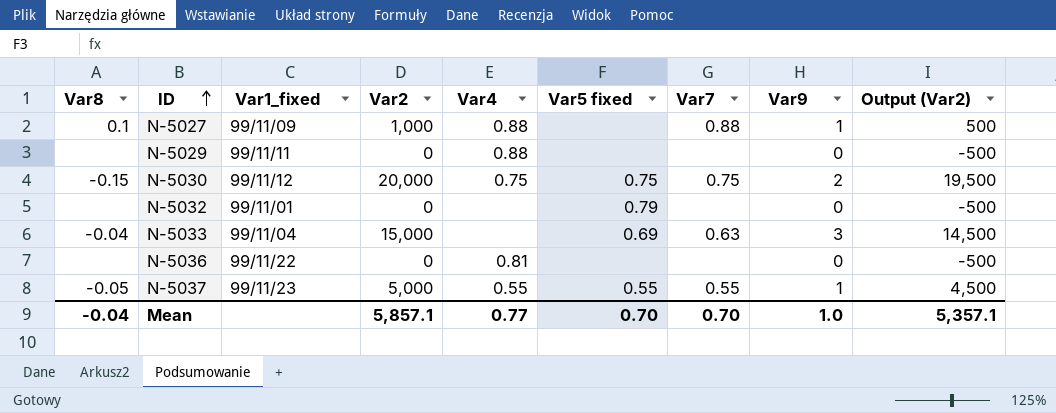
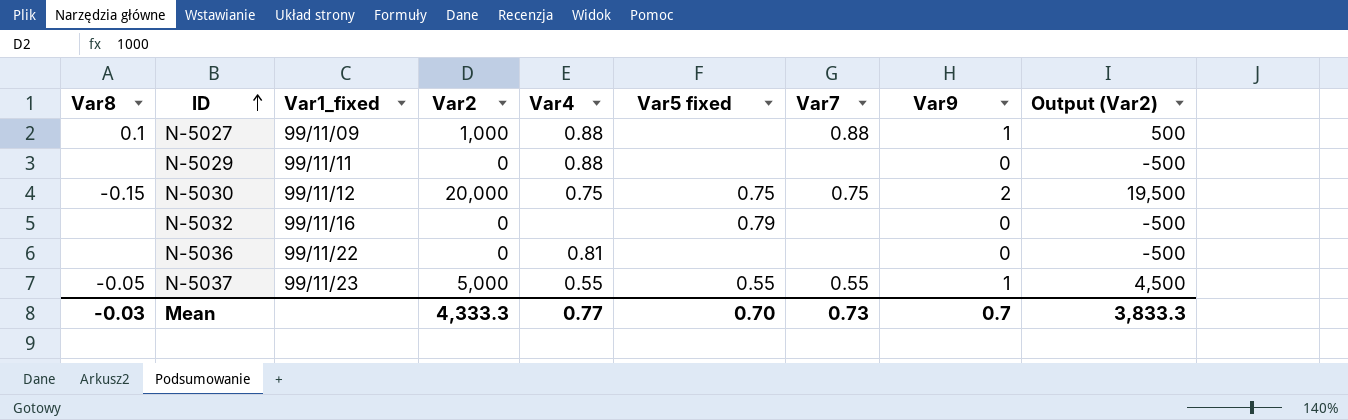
row N-5033: -0.04 | 99/11/04 | 15,000 | none | 0.69 | 0.63 | 3 | 14,500 -> none
N-5032 | Var1_fixed: 99/11/01 -> 99/11/16
Mean | Var8: -0.04 -> -0.03
Mean | Var2: 5,857.1 -> 4,333.3
Mean | Var7: 0.70 -> 0.73
Mean | Var9: 1.0 -> 0.7
Mean | Output (Var2): 5,357.1 -> 3,833.3

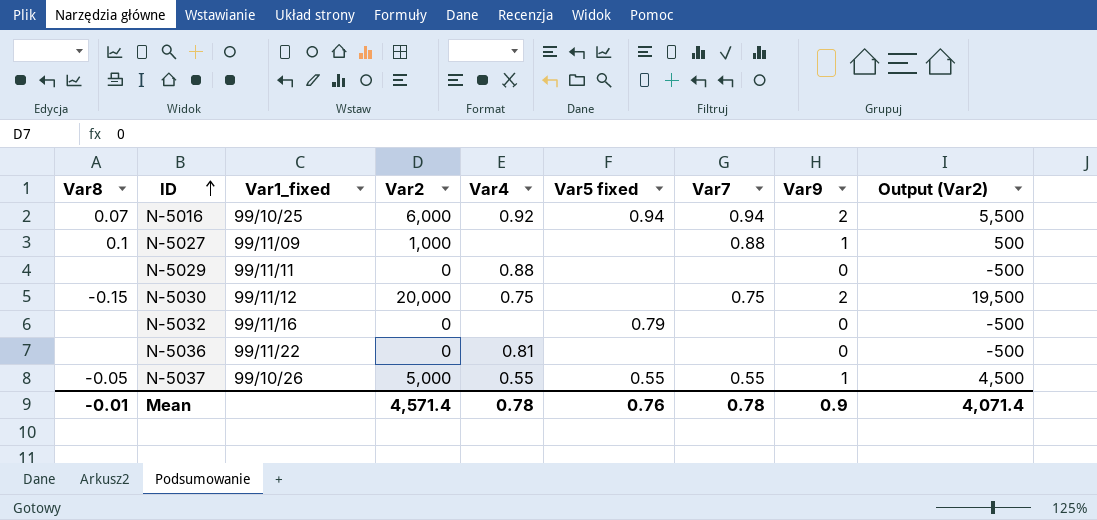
row N-5016: none -> 0.07 | 99/10/25 | 6,000 | 0.92 | 0.94 | 0.94 | 2 | 5,500
N-5027 | Var4: 0.88 -> none
N-5030 | Var5 fixed: 0.75 -> none
N-5037 | Var1_fixed: 99/11/23 -> 99/10/26
Mean | Var8: -0.03 -> -0.01
Mean | Var2: 4,333.3 -> 4,571.4
Mean | Var4: 0.77 -> 0.78
Mean | Var5 fixed: 0.70 -> 0.76
Mean | Var7: 0.73 -> 0.78
Mean | Var9: 0.7 -> 0.9
Mean | Output (Var2): 3,833.3 -> 4,071.4

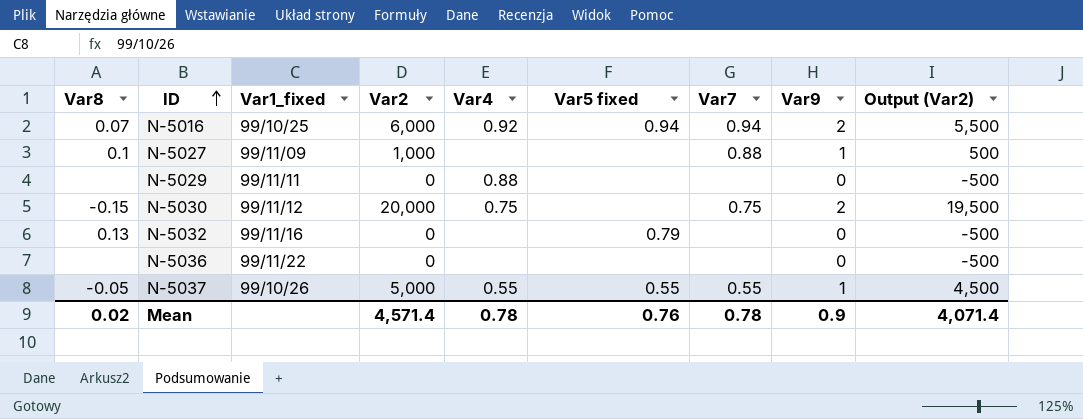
N-5032 | Var8: none -> 0.13
N-5036 | Var4: 0.81 -> none
Mean | Var8: -0.01 -> 0.02

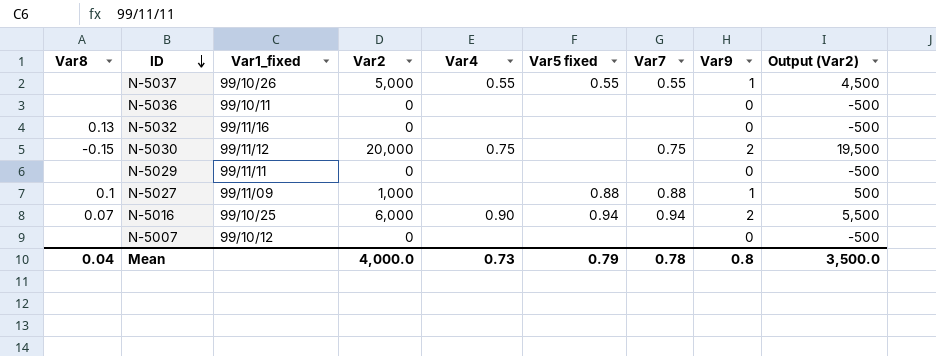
row order: ID ascending -> ID descending
N-5037 | Var8: -0.05 -> none
N-5036 | Var1_fixed: 99/11/22 -> 99/10/11
N-5032 | Var5 fixed: 0.79 -> none
N-5029 | Var4: 0.88 -> none
N-5027 | Var5 fixed: none -> 0.88
N-5016 | Var4: 0.92 -> 0.90
row N-5007: none -> none | 99/10/12 | 0 | none | none | none | 0 | -500
Mean | Var8: 0.02 -> 0.04
Mean | Var2: 4,571.4 -> 4,000.0
Mean | Var4: 0.78 -> 0.73
Mean | Var5 fixed: 0.76 -> 0.79
Mean | Var9: 0.9 -> 0.8
Mean | Output (Var2): 4,071.4 -> 3,500.0

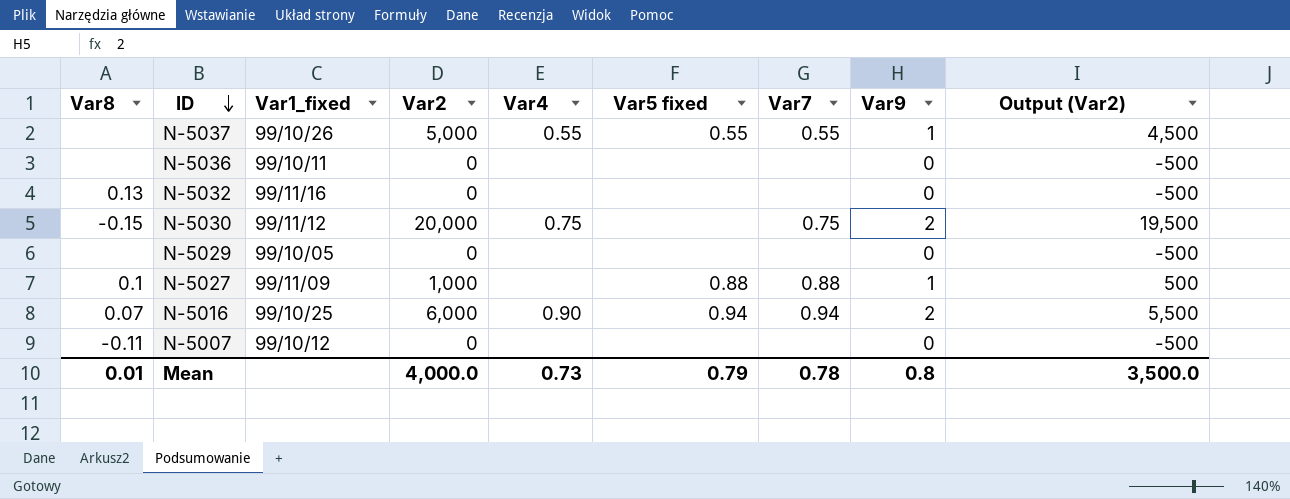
N-5029 | Var1_fixed: 99/11/11 -> 99/10/05
N-5007 | Var8: none -> -0.11
Mean | Var8: 0.04 -> 0.01

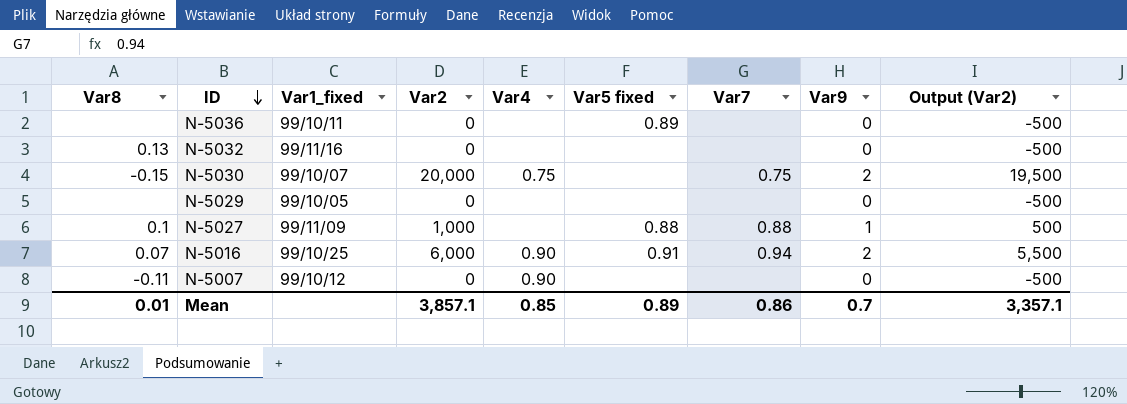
row N-5037: none | 99/10/26 | 5,000 | 0.55 | 0.55 | 0.55 | 1 | 4,500 -> none
N-5036 | Var5 fixed: none -> 0.89
N-5030 | Var1_fixed: 99/11/12 -> 99/10/07
N-5016 | Var5 fixed: 0.94 -> 0.91
N-5007 | Var4: none -> 0.90
Mean | Var2: 4,000.0 -> 3,857.1
Mean | Var4: 0.73 -> 0.85
Mean | Var5 fixed: 0.79 -> 0.89
Mean | Var7: 0.78 -> 0.86
Mean | Var9: 0.8 -> 0.7
Mean | Output (Var2): 3,500.0 -> 3,357.1

